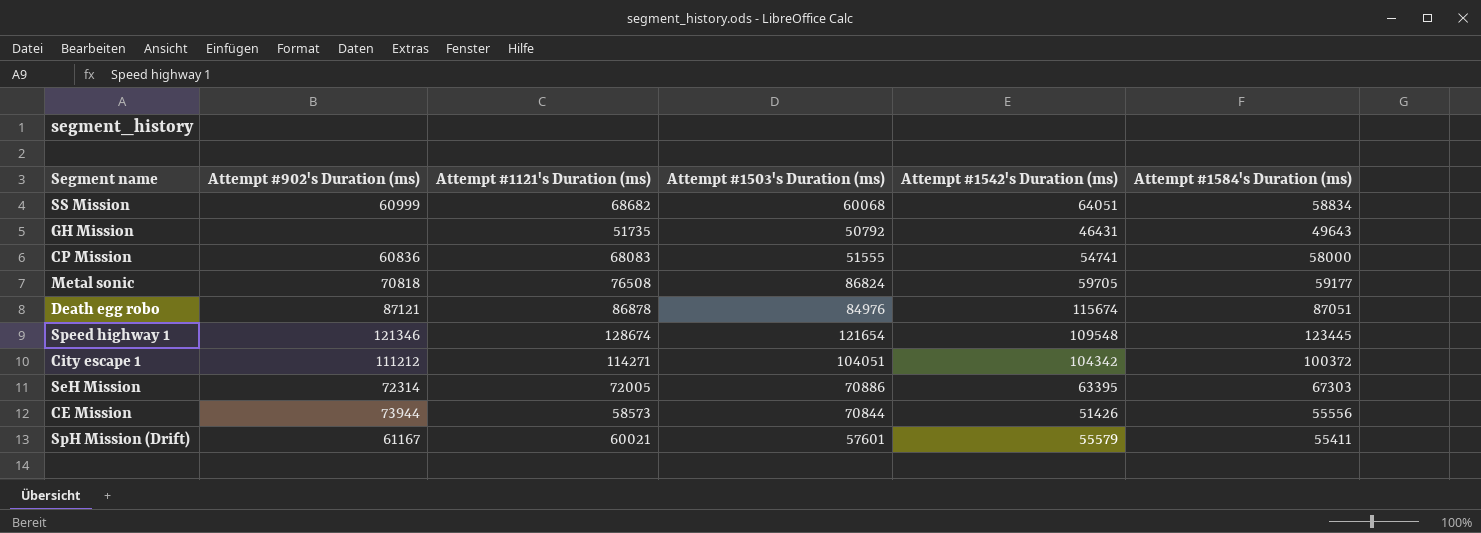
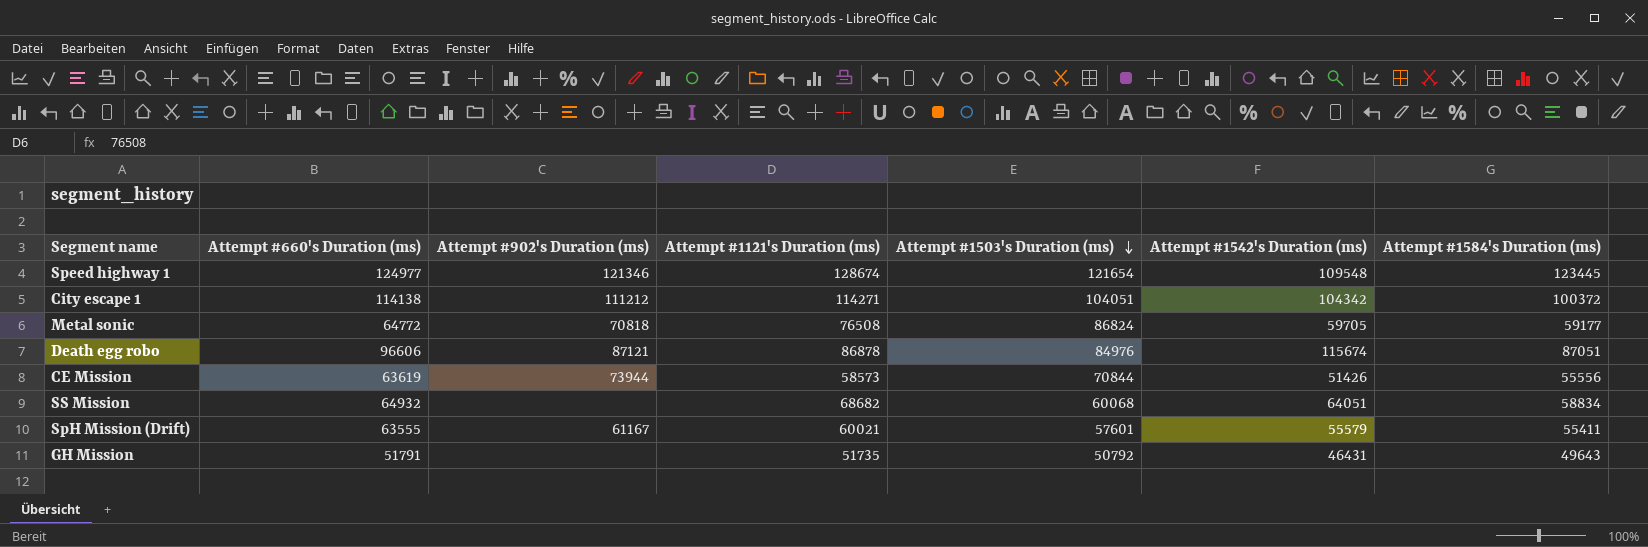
row order: none -> Attempt #1503's Duration (ms) descending
column Attempt #660's Duration (ms) | position: none -> 2
row CP Mission: 60836 | 68083 | 51555 | 54741 | 58000 -> none
row SeH Mission: 72314 | 72005 | 70886 | 63395 | 67303 -> none
SS Mission | Attempt #902's Duration (ms): 60999 -> none

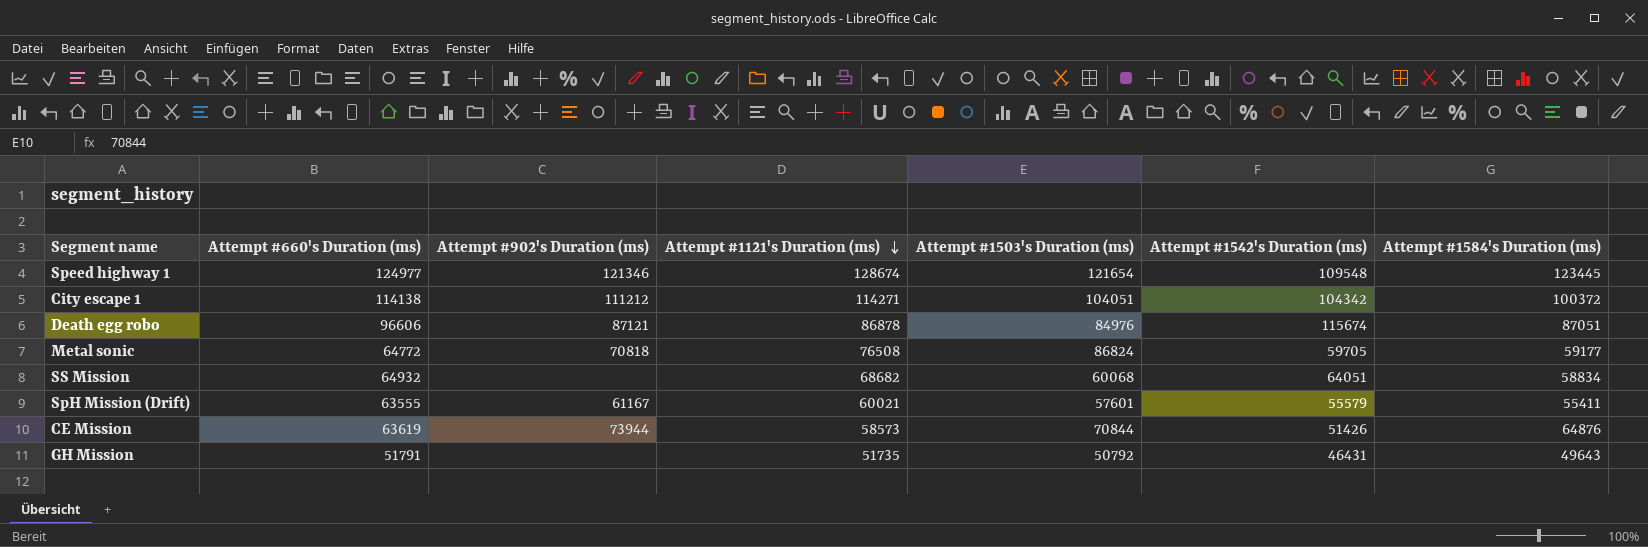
row order: Attempt #1503's Duration (ms) descending -> Attempt #1121's Duration (ms) descending
CE Mission | Attempt #1584's Duration (ms): 55556 -> 64876

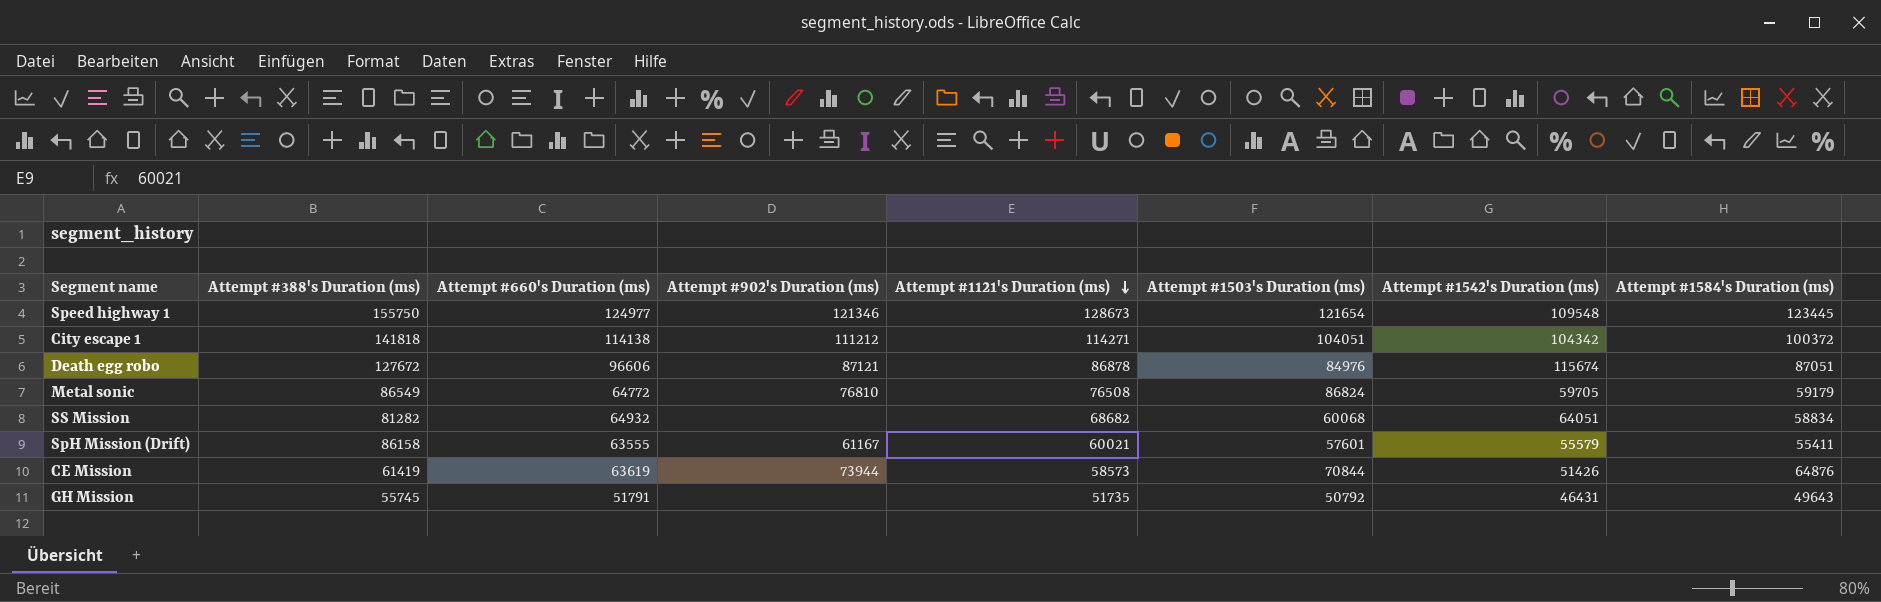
column Attempt #388's Duration (ms) | position: none -> 2
Speed highway 1 | Attempt #1121's Duration (ms): 128674 -> 128673
Metal sonic | Attempt #902's Duration (ms): 70818 -> 76810
Metal sonic | Attempt #1584's Duration (ms): 59177 -> 59179

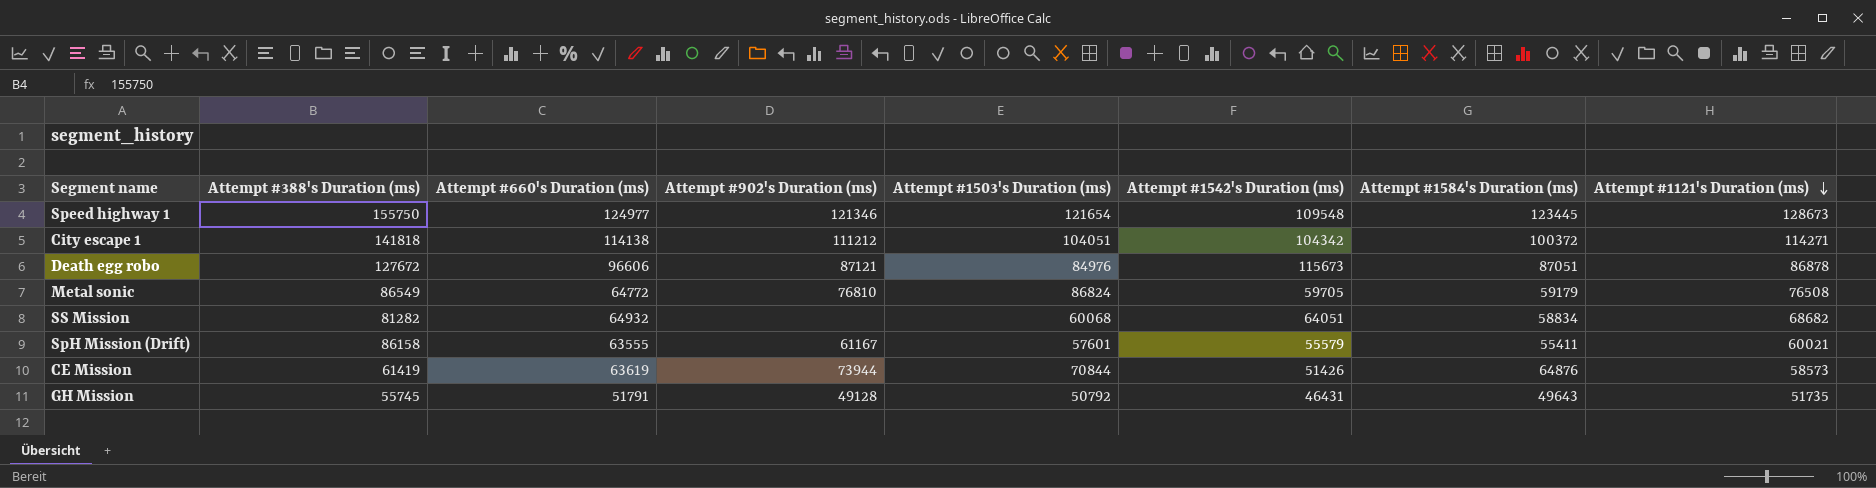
column Attempt #1121's Duration (ms) | position: 5 -> 8
Death egg robo | Attempt #1542's Duration (ms): 115674 -> 115673
GH Mission | Attempt #902's Duration (ms): none -> 49128

